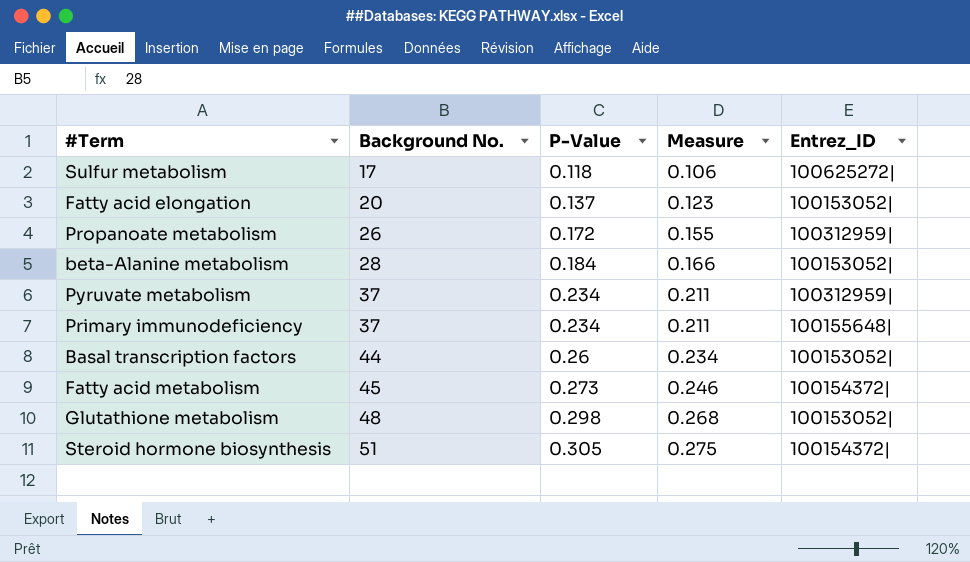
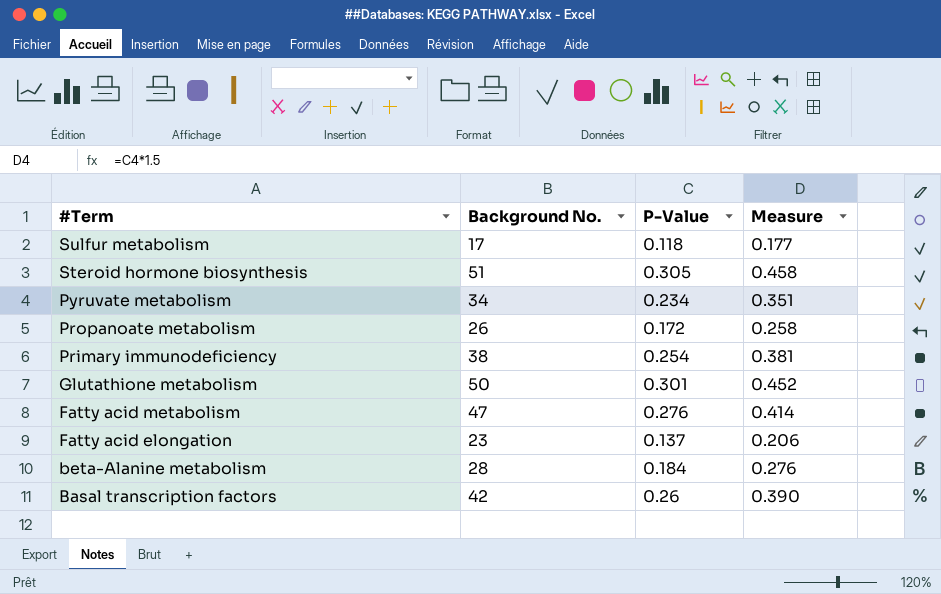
row order: Background No. ascending -> #Term descending
column Entrez_ID | position: 5 -> none
column Measure | formula: [P-Value] * 0.9 -> [P-Value] * 1.5
Pyruvate metabolism | Background No.: 37 -> 34
Primary immunodeficiency | Background No.: 37 -> 38
Primary immunodeficiency | P-Value: 0.234 -> 0.254
Glutathione metabolism | Background No.: 48 -> 50
Glutathione metabolism | P-Value: 0.298 -> 0.301
Fatty acid metabolism | Background No.: 45 -> 47
Fatty acid metabolism | P-Value: 0.273 -> 0.276
Fatty acid elongation | Background No.: 20 -> 23
Basal transcription factors | Background No.: 44 -> 42

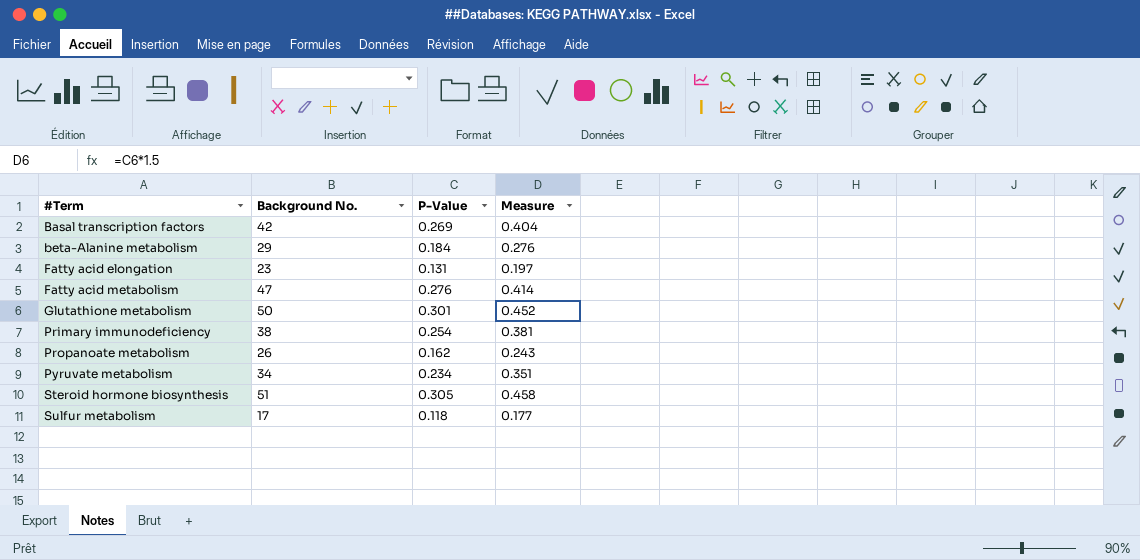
row order: #Term descending -> #Term ascending
Basal transcription factors | P-Value: 0.26 -> 0.269
Basal transcription factors | Measure: 0.390 -> 0.404
beta-Alanine metabolism | Background No.: 28 -> 29
Fatty acid elongation | P-Value: 0.137 -> 0.131
Fatty acid elongation | Measure: 0.206 -> 0.197
Propanoate metabolism | P-Value: 0.172 -> 0.162
Propanoate metabolism | Measure: 0.258 -> 0.243

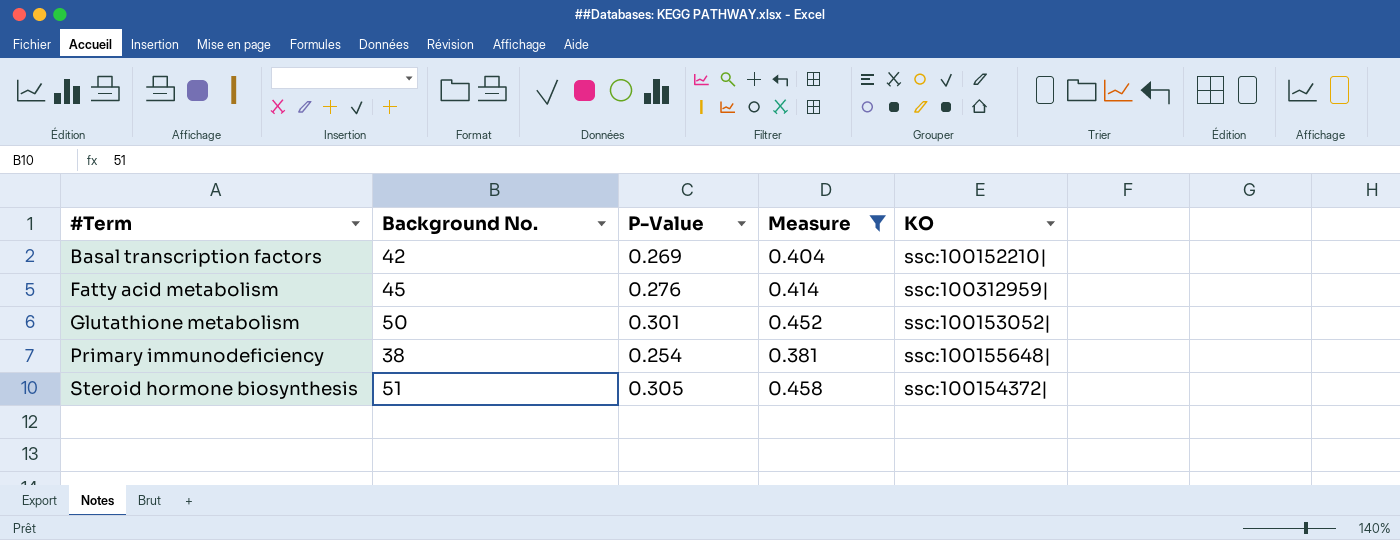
filter: none -> Measure >= 0.381
column KO | position: none -> 5
Fatty acid metabolism | Background No.: 47 -> 45

